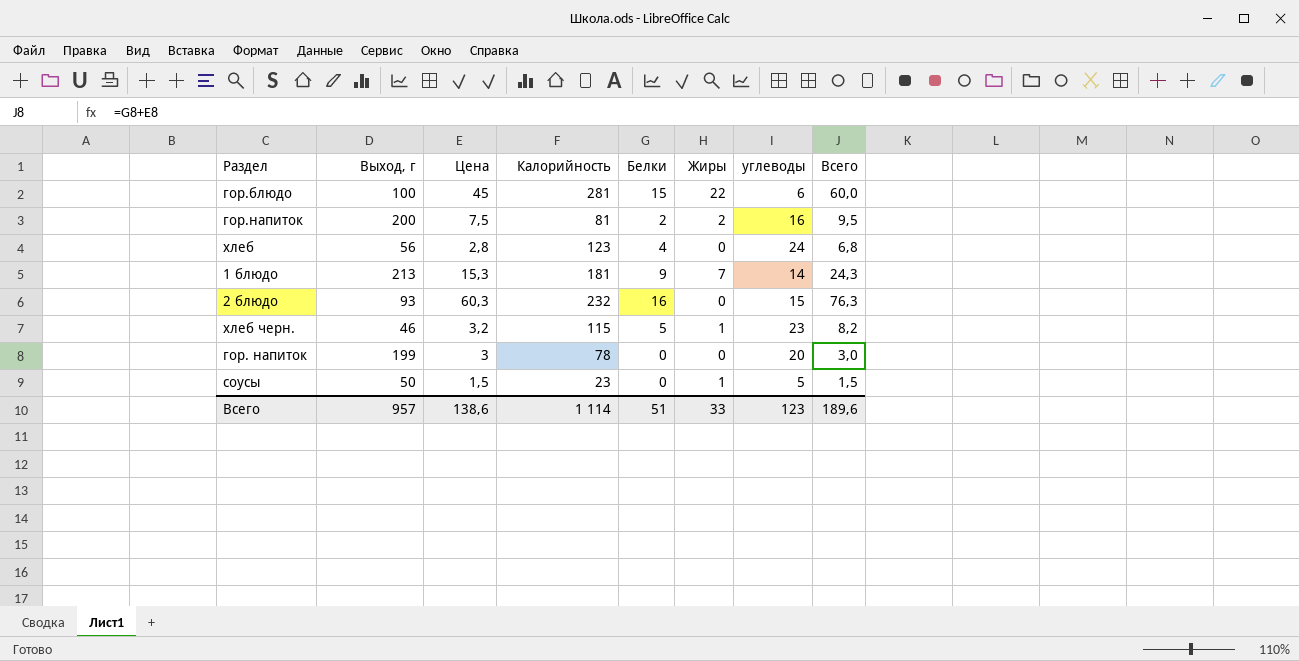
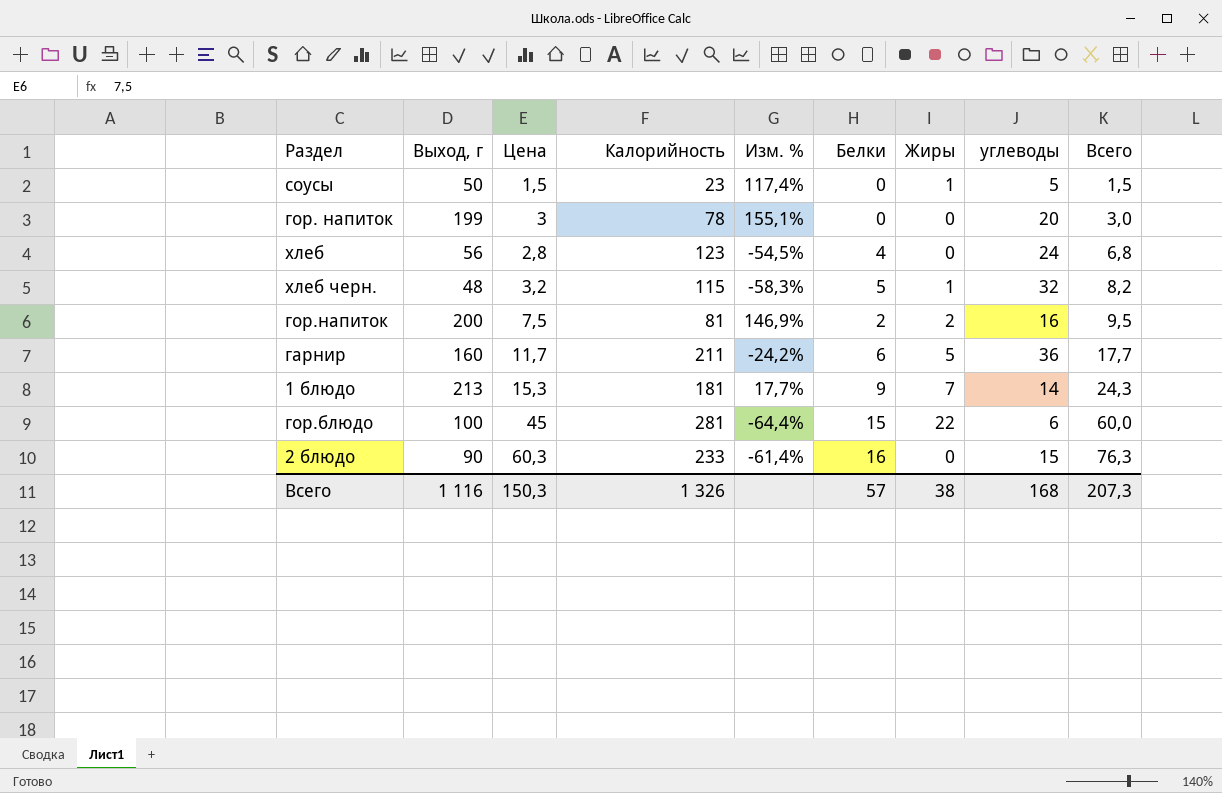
row order: none -> Всего ascending
column Изм. % | formula: none -> ([Выход, г] - [Калорийность]) / [Калорийность]
хлеб черн. | Выход, г: 46 -> 48
хлеб черн. | углеводы: 23 -> 32
row гарнир: none -> 160 | 11,7 | 211 | -24,2% | 6 | 5 | 36 | 17,7
2 блюдо | Выход, г: 93 -> 90
2 блюдо | Калорийность: 232 -> 233
Всего | Выход, г: 957 -> 1 116
Всего | Цена: 138,6 -> 150,3
Всего | Калорийность: 1 114 -> 1 326
Всего | Белки: 51 -> 57
Всего | Жиры: 33 -> 38
Всего | углеводы: 123 -> 168
Всего | Всего: 189,6 -> 207,3

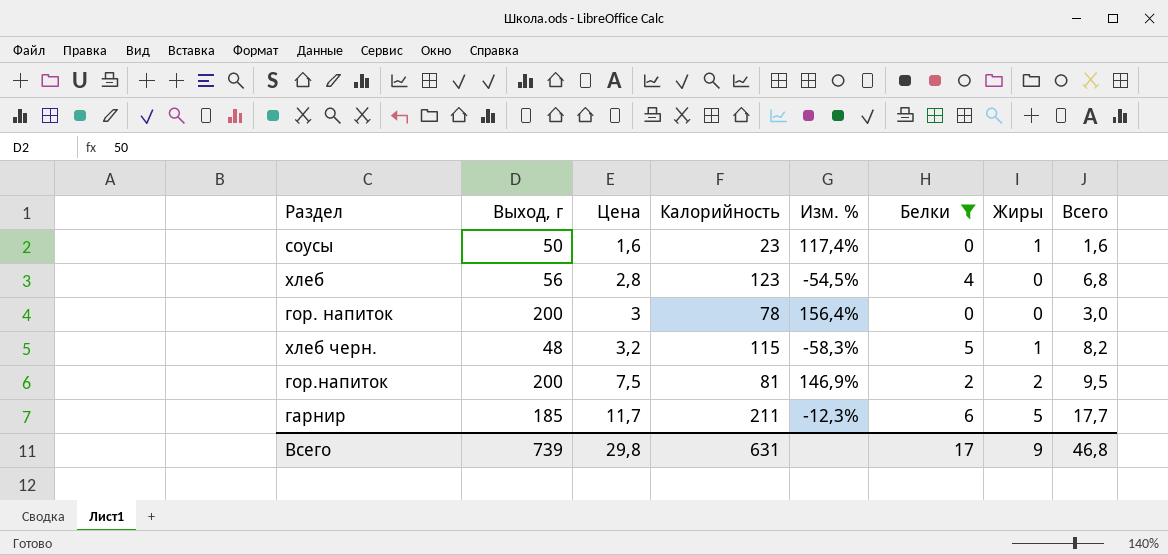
filter: none -> Белки <= 6
row order: Всего ascending -> Цена ascending
column углеводы | position: 8 -> none
соусы | Цена: 1,5 -> 1,6
соусы | Всего: 1,5 -> 1,6
гор. напиток | Выход, г: 199 -> 200
гор. напиток | Изм. %: 155,1% -> 156,4%
гарнир | Выход, г: 160 -> 185
гарнир | Изм. %: -24,2% -> -12,3%
Всего | Выход, г: 1 116 -> 739
Всего | Цена: 150,3 -> 29,8
Всего | Калорийность: 1 326 -> 631
Всего | Белки: 57 -> 17
Всего | Жиры: 38 -> 9
Всего | Всего: 207,3 -> 46,8

